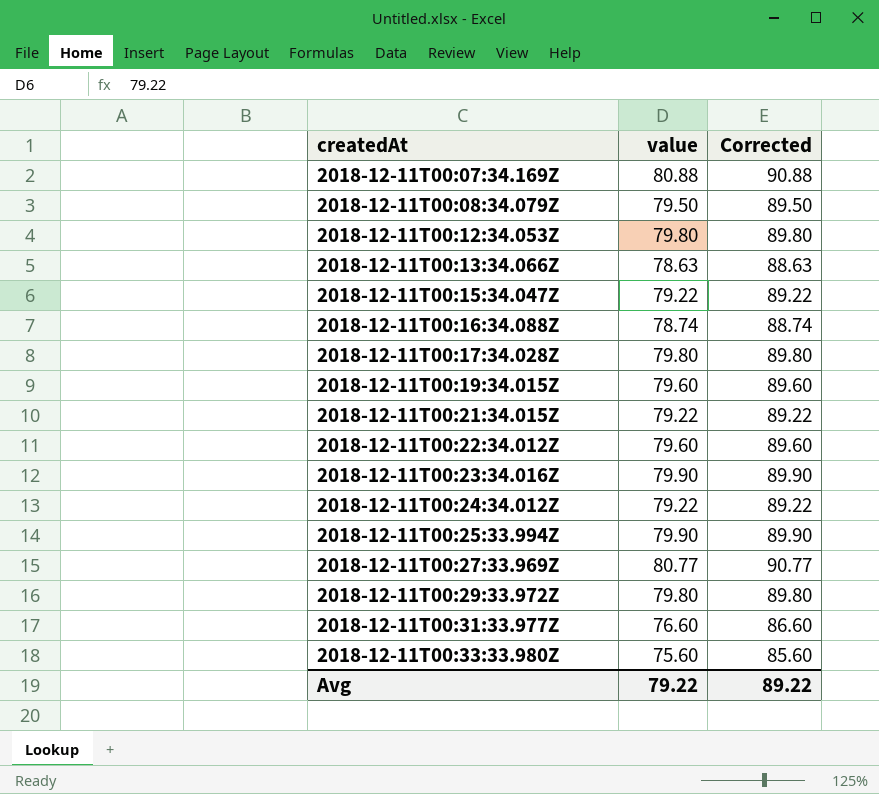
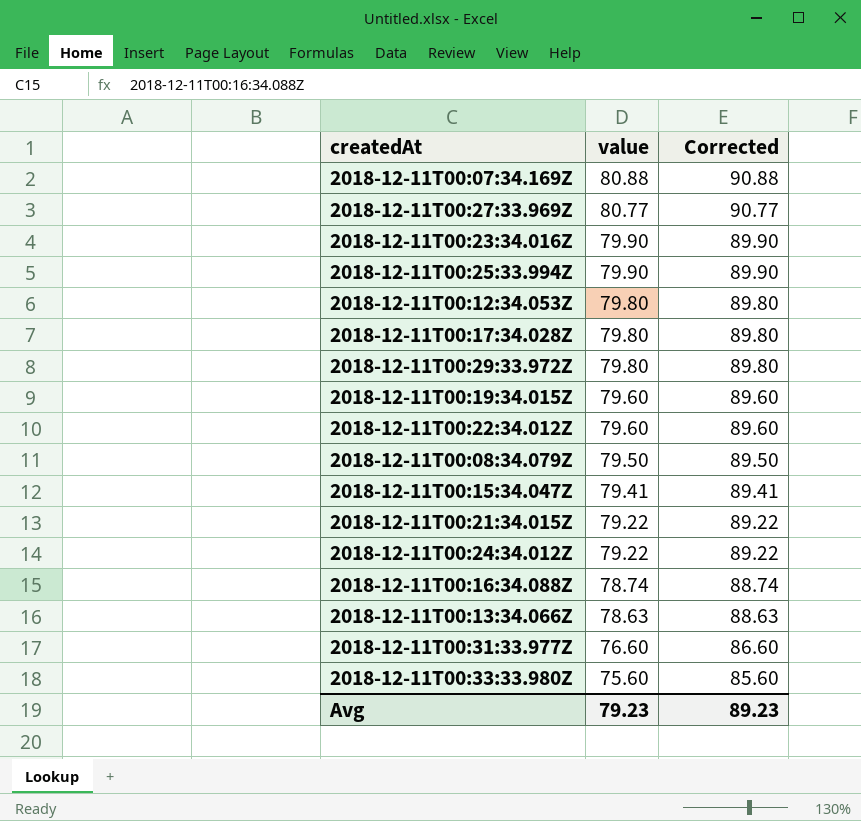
row order: createdAt ascending -> value descending
2018-12-11T00:15:34.047Z | value: 79.22 -> 79.41
2018-12-11T00:15:34.047Z | Corrected: 89.22 -> 89.41
Avg | value: 79.22 -> 79.23
Avg | Corrected: 89.22 -> 89.23

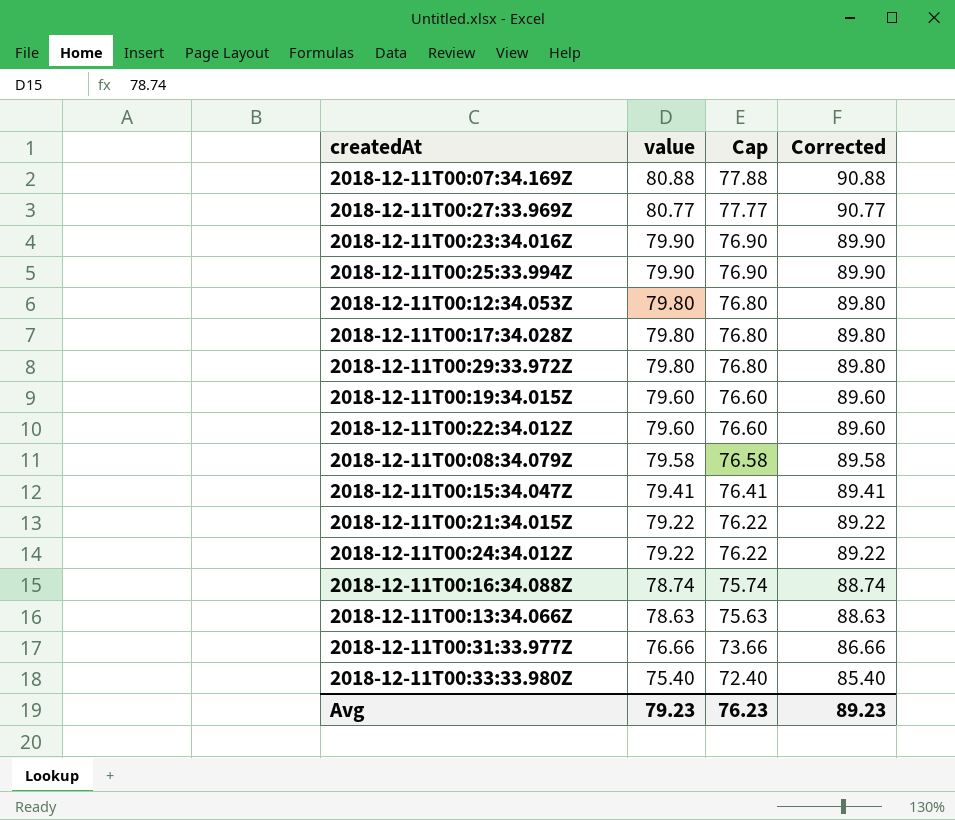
column Cap | formula: none -> [value] - 3
2018-12-11T00:08:34.079Z | value: 79.50 -> 79.58
2018-12-11T00:08:34.079Z | Corrected: 89.50 -> 89.58
2018-12-11T00:31:33.977Z | value: 76.60 -> 76.66
2018-12-11T00:31:33.977Z | Corrected: 86.60 -> 86.66
2018-12-11T00:33:33.980Z | value: 75.60 -> 75.40
2018-12-11T00:33:33.980Z | Corrected: 85.60 -> 85.40

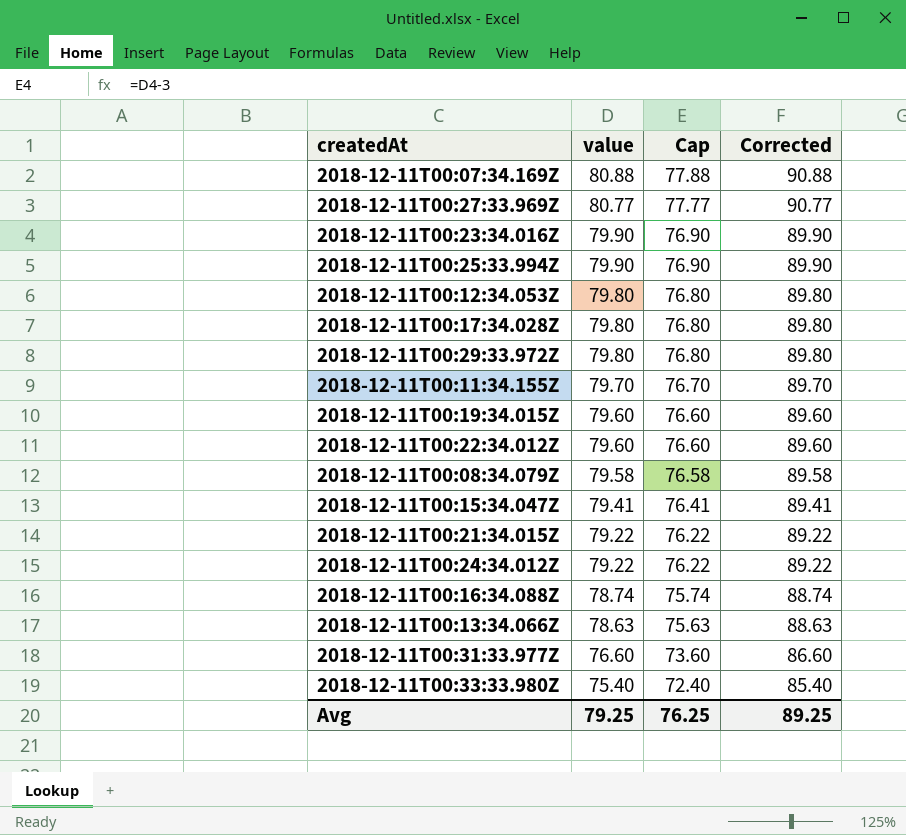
row 2018-12-11T00:11:34.155Z: none -> 79.70 | 76.70 | 89.70
2018-12-11T00:31:33.977Z | value: 76.66 -> 76.60
2018-12-11T00:31:33.977Z | Cap: 73.66 -> 73.60
2018-12-11T00:31:33.977Z | Corrected: 86.66 -> 86.60
Avg | value: 79.23 -> 79.25
Avg | Cap: 76.23 -> 76.25
Avg | Corrected: 89.23 -> 89.25

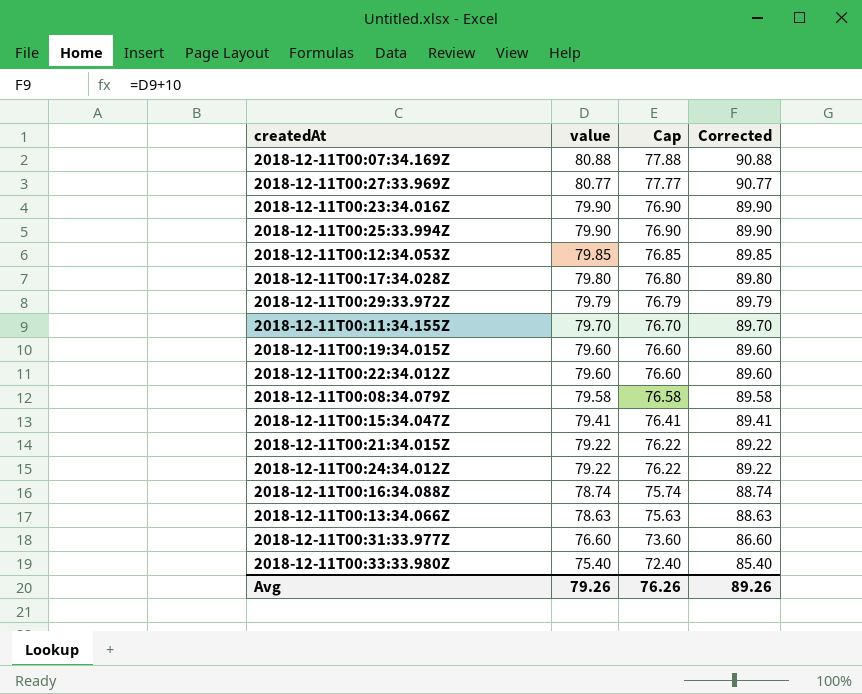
2018-12-11T00:12:34.053Z | value: 79.80 -> 79.85
2018-12-11T00:12:34.053Z | Cap: 76.80 -> 76.85
2018-12-11T00:12:34.053Z | Corrected: 89.80 -> 89.85
2018-12-11T00:29:33.972Z | value: 79.80 -> 79.79
2018-12-11T00:29:33.972Z | Cap: 76.80 -> 76.79
2018-12-11T00:29:33.972Z | Corrected: 89.80 -> 89.79
Avg | value: 79.25 -> 79.26
Avg | Cap: 76.25 -> 76.26
Avg | Corrected: 89.25 -> 89.26

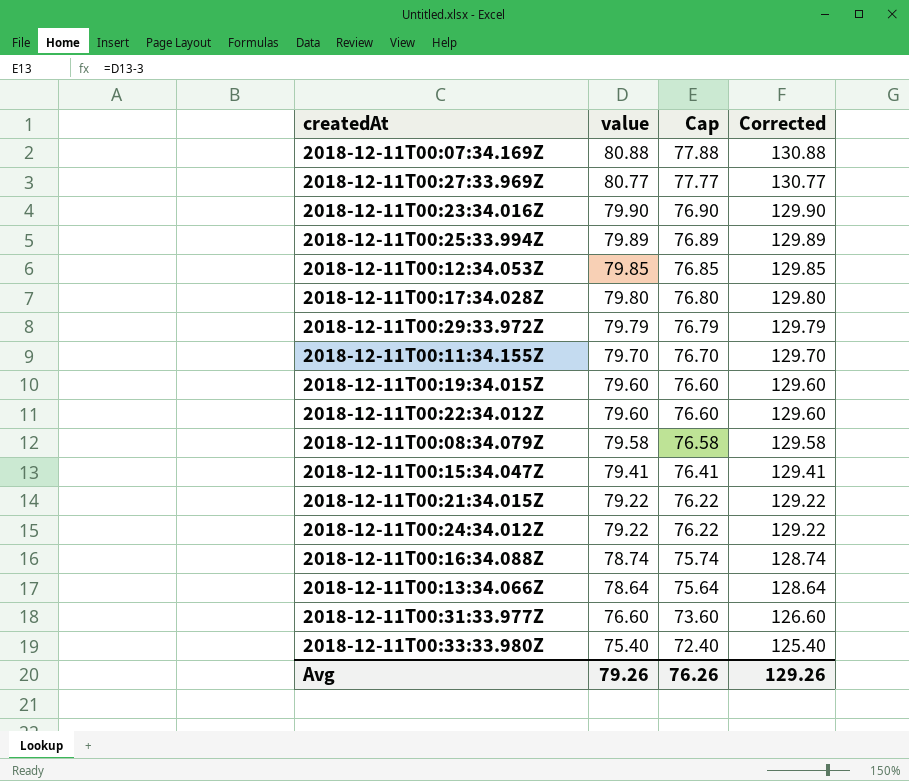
column Corrected | formula: [value] + 10 -> [value] + 50
2018-12-11T00:25:33.994Z | value: 79.90 -> 79.89
2018-12-11T00:25:33.994Z | Cap: 76.90 -> 76.89
2018-12-11T00:13:34.066Z | value: 78.63 -> 78.64
2018-12-11T00:13:34.066Z | Cap: 75.63 -> 75.64
Avg | Corrected: 89.26 -> 129.26

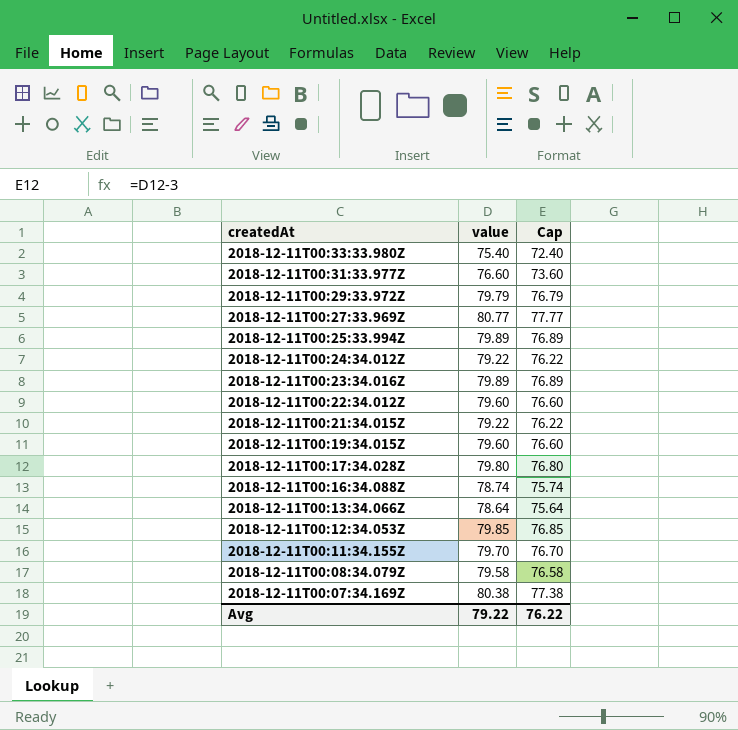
row order: value descending -> createdAt descending
column Corrected | formula: [value] + 50 -> none
row 2018-12-11T00:15:34.047Z: 79.41 | 76.41 | 129.41 -> none
2018-12-11T00:23:34.016Z | value: 79.90 -> 79.89
2018-12-11T00:23:34.016Z | Cap: 76.90 -> 76.89
2018-12-11T00:07:34.169Z | value: 80.88 -> 80.38
2018-12-11T00:07:34.169Z | Cap: 77.88 -> 77.38
Avg | value: 79.26 -> 79.22
Avg | Cap: 76.26 -> 76.22

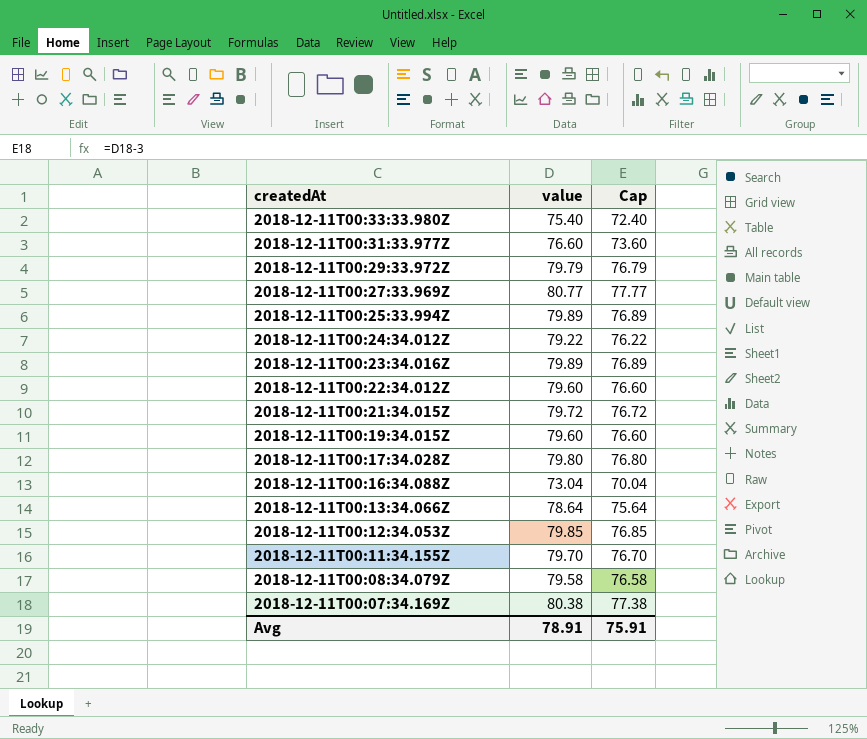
2018-12-11T00:21:34.015Z | value: 79.22 -> 79.72
2018-12-11T00:21:34.015Z | Cap: 76.22 -> 76.72
2018-12-11T00:16:34.088Z | value: 78.74 -> 73.04
2018-12-11T00:16:34.088Z | Cap: 75.74 -> 70.04
Avg | value: 79.22 -> 78.91
Avg | Cap: 76.22 -> 75.91

